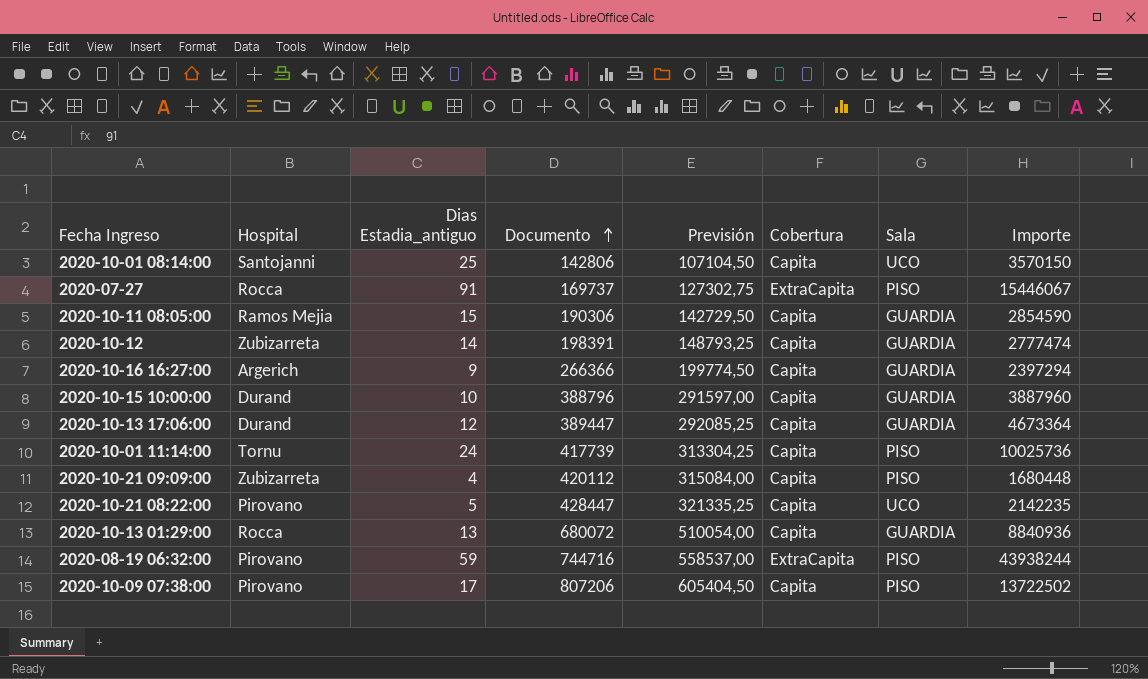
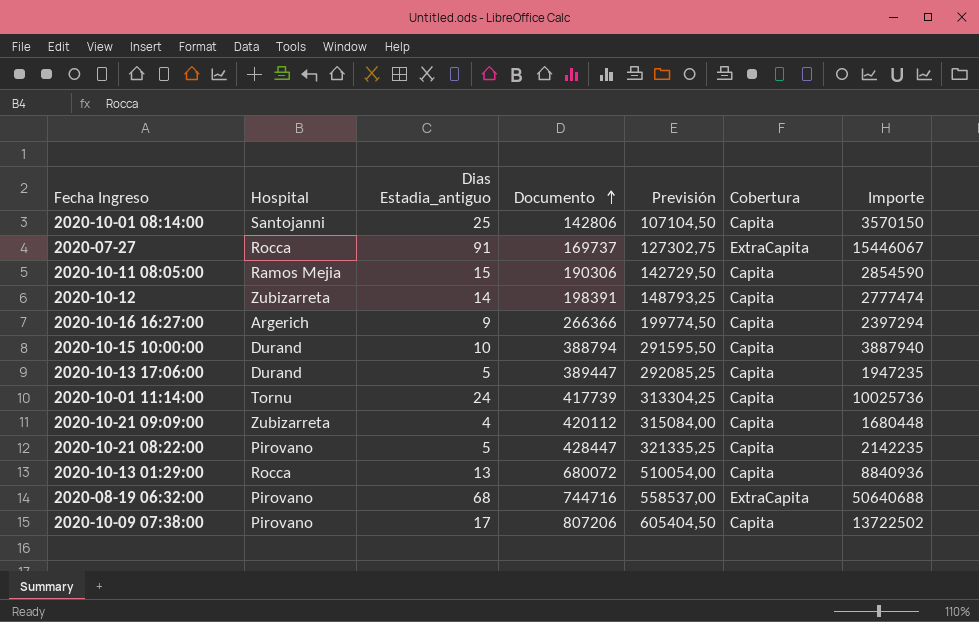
column Sala | position: 7 -> none
2020-10-15 10:00:00 | Documento: 388796 -> 388794
2020-10-15 10:00:00 | Previsión: 291597,00 -> 291595,50
2020-10-15 10:00:00 | Importe: 3887960 -> 3887940
2020-10-13 17:06:00 | Dias Estadia_antiguo: 12 -> 5
2020-10-13 17:06:00 | Importe: 4673364 -> 1947235
2020-08-19 06:32:00 | Dias Estadia_antiguo: 59 -> 68
2020-08-19 06:32:00 | Importe: 43938244 -> 50640688

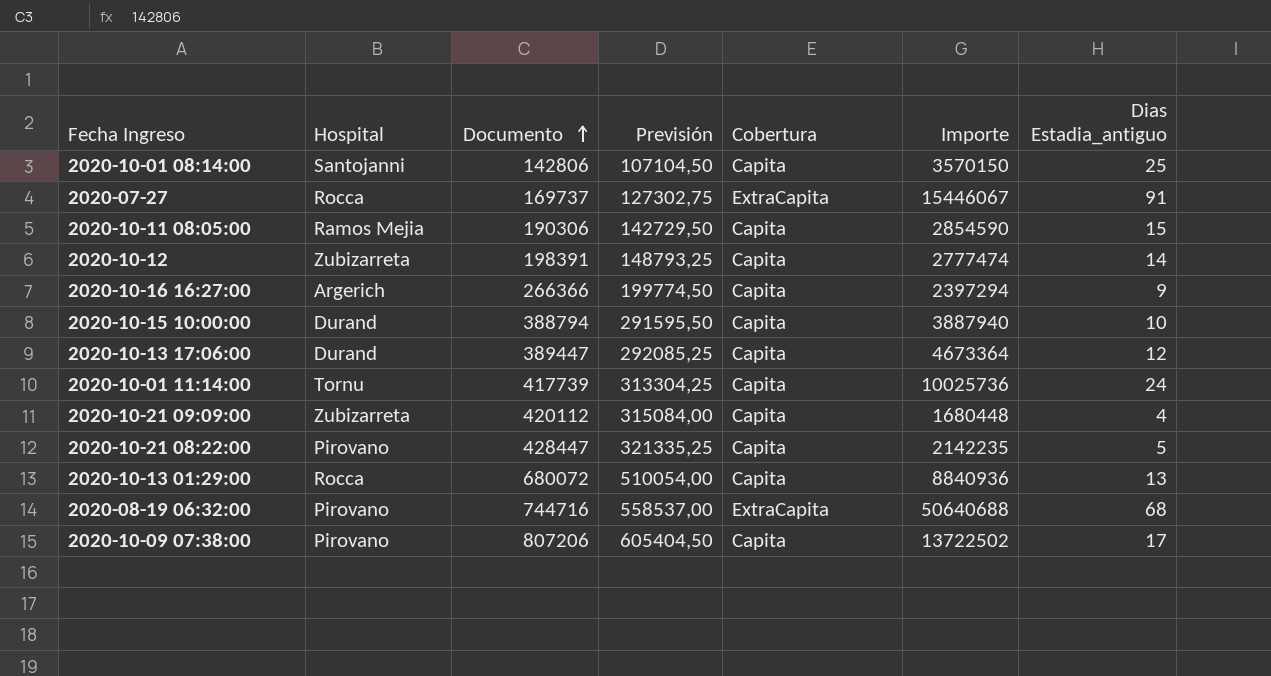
column Dias Estadia_antiguo | position: 3 -> 7
2020-10-13 17:06:00 | Importe: 1947235 -> 4673364
2020-10-13 17:06:00 | Dias Estadia_antiguo: 5 -> 12

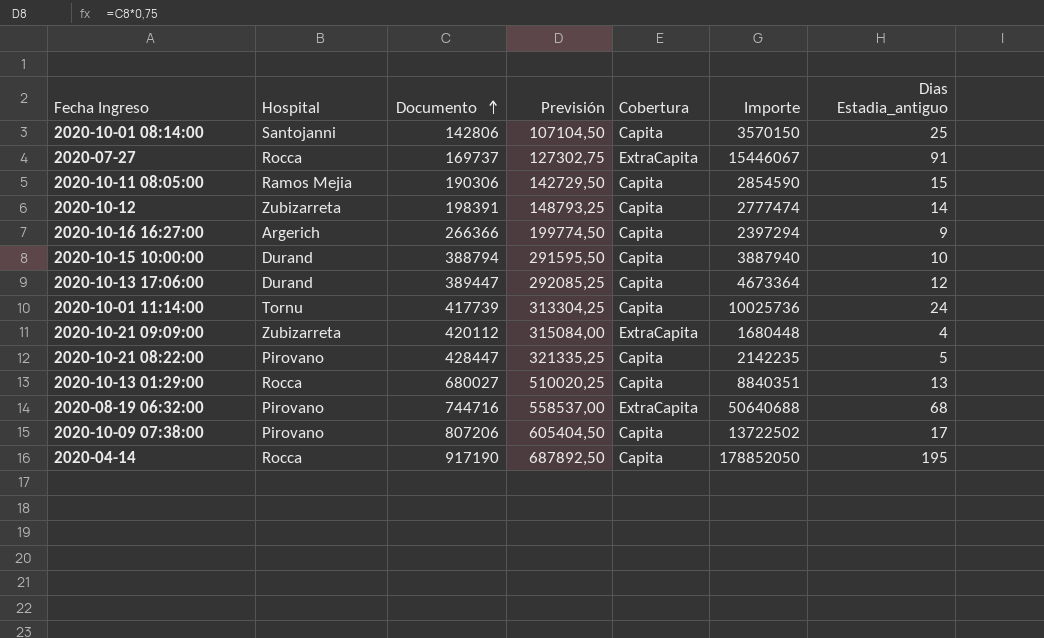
2020-10-21 09:09:00 | Cobertura: Capita -> ExtraCapita
2020-10-13 01:29:00 | Documento: 680072 -> 680027
2020-10-13 01:29:00 | Previsión: 510054,00 -> 510020,25
2020-10-13 01:29:00 | Importe: 8840936 -> 8840351
row 2020-04-14: none -> Rocca | 917190 | 687892,50 | Capita | 178852050 | 195

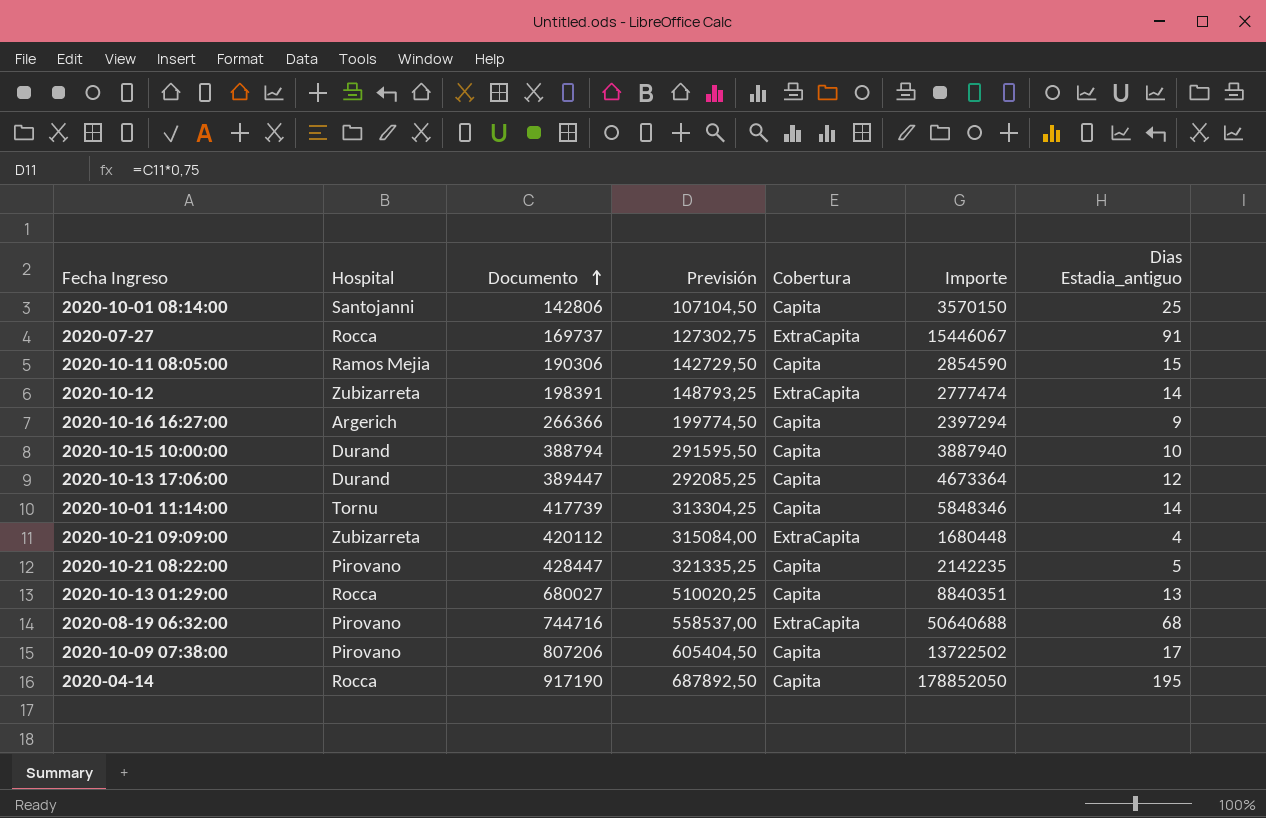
2020-10-12 | Cobertura: Capita -> ExtraCapita
2020-10-01 11:14:00 | Importe: 10025736 -> 5848346
2020-10-01 11:14:00 | Dias Estadia_antiguo: 24 -> 14

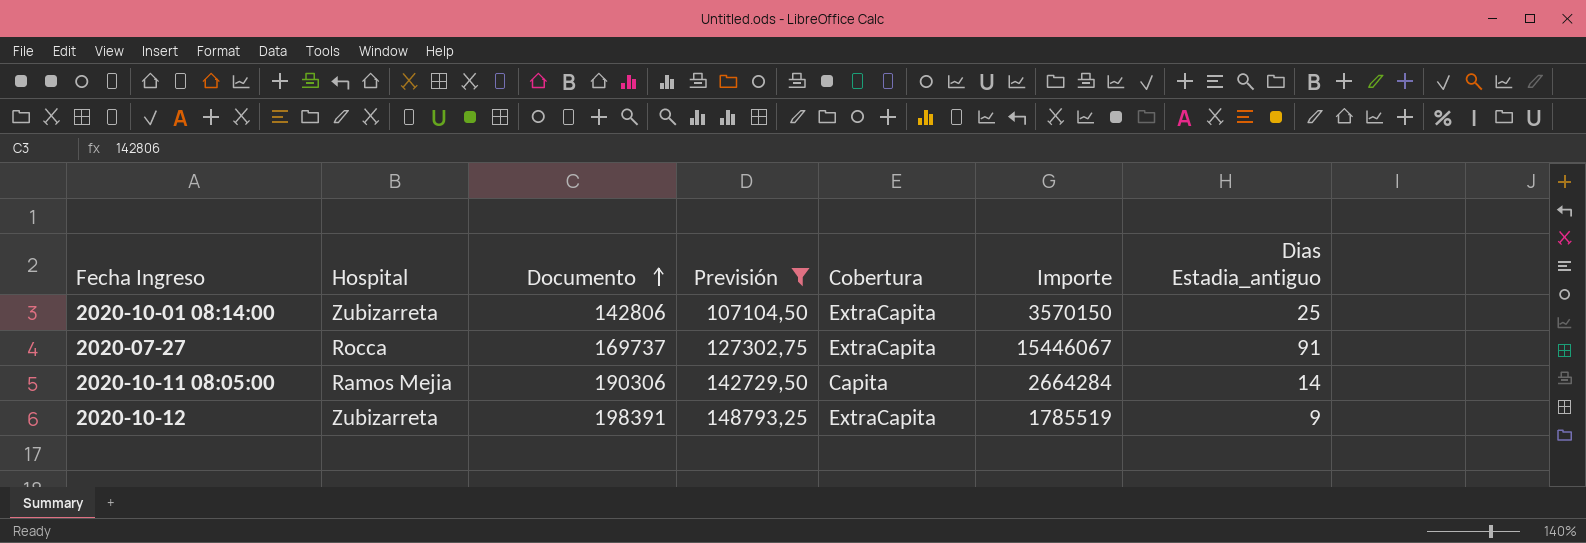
filter: none -> Previsión <= 148793,25
2020-10-01 08:14:00 | Hospital: Santojanni -> Zubizarreta
2020-10-01 08:14:00 | Cobertura: Capita -> ExtraCapita
2020-10-11 08:05:00 | Importe: 2854590 -> 2664284
2020-10-11 08:05:00 | Dias Estadia_antiguo: 15 -> 14
2020-10-12 | Importe: 2777474 -> 1785519
2020-10-12 | Dias Estadia_antiguo: 14 -> 9

